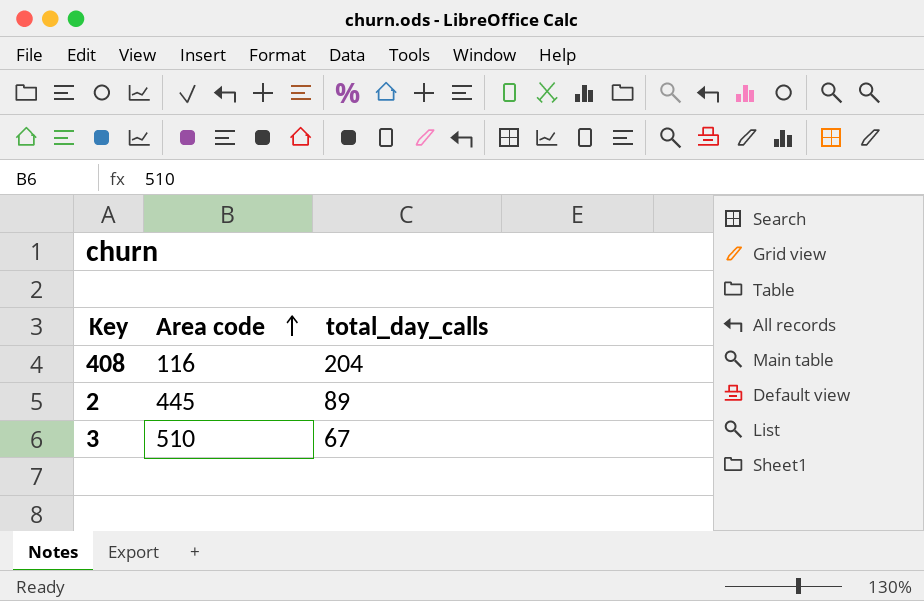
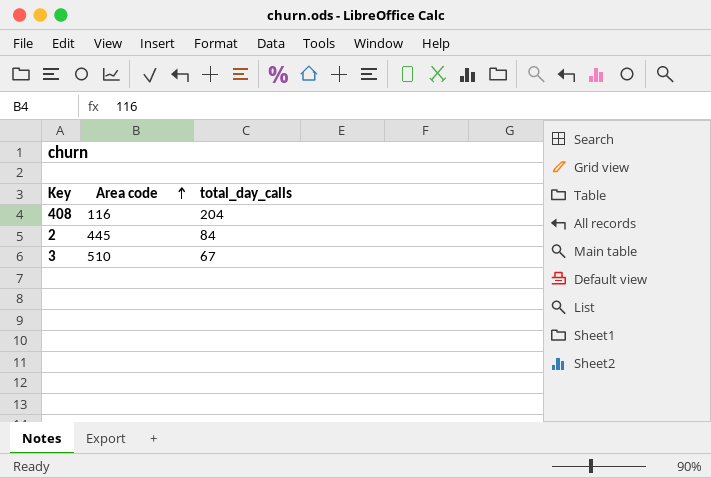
2 | total_day_calls: 89 -> 84

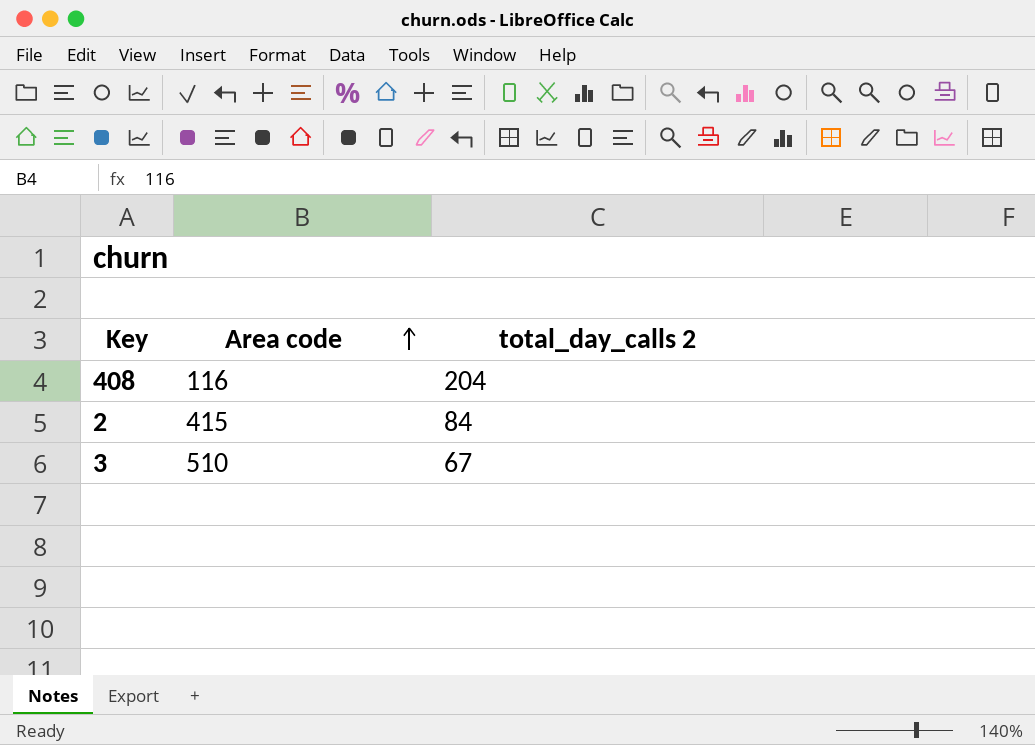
column name: total_day_calls -> total_day_calls 2
2 | Area code: 445 -> 415

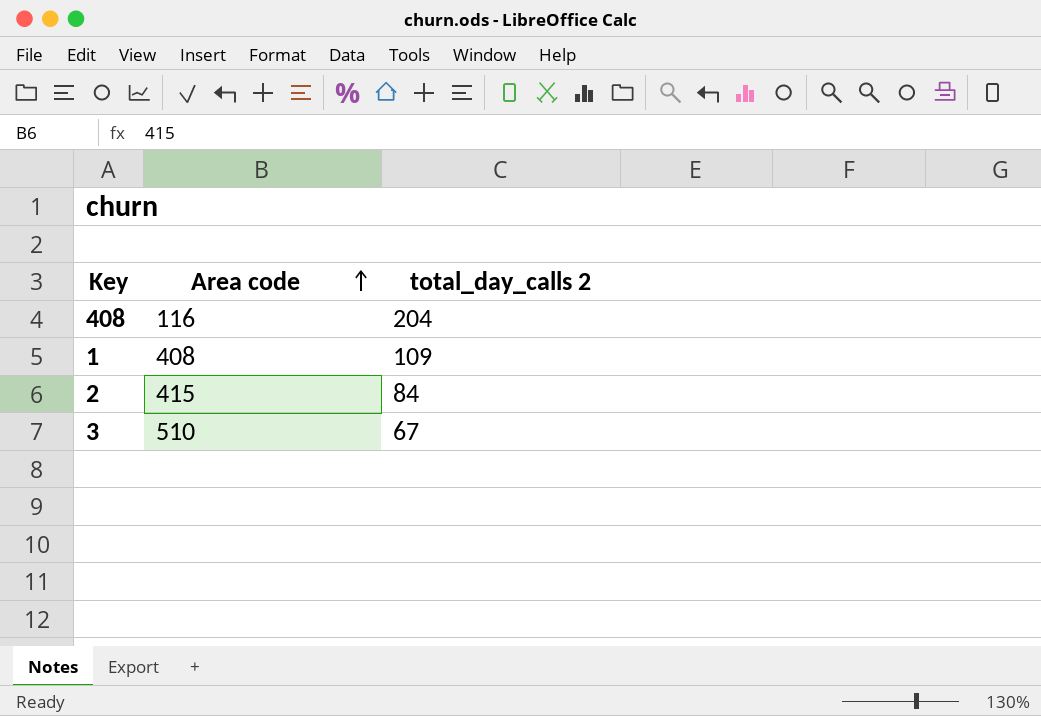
row 1: none -> 408 | 109

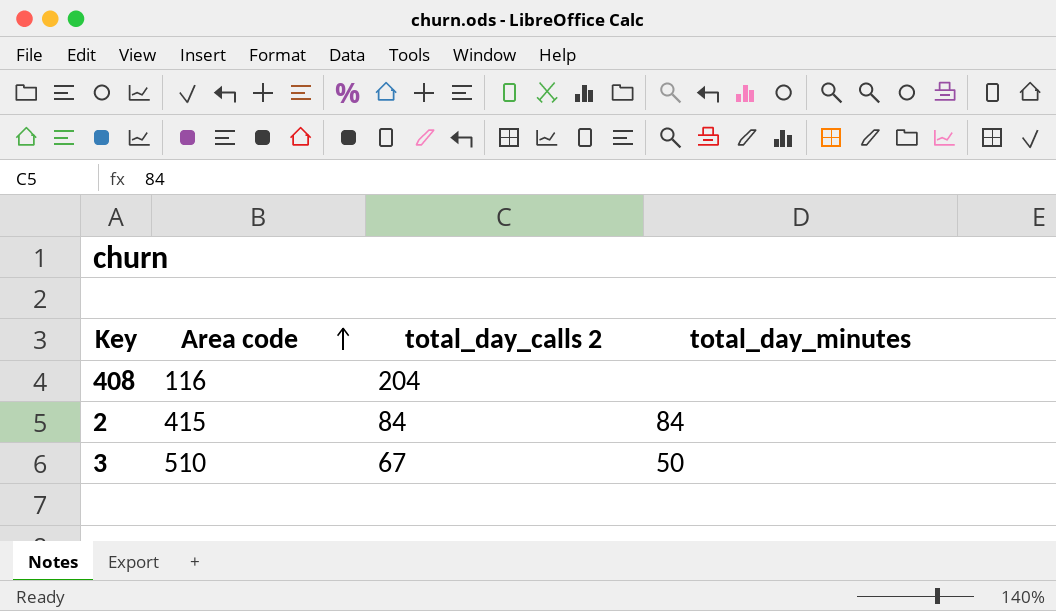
column total_day_minutes | position: none -> 4
row 1: 408 | 109 -> none

